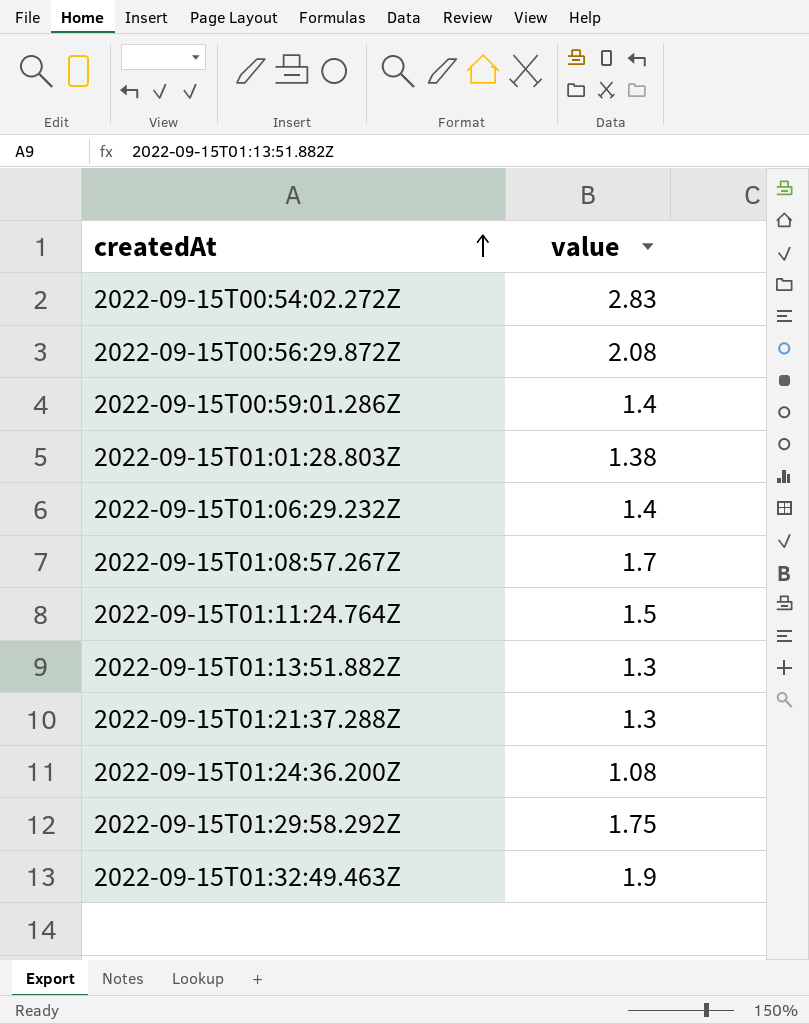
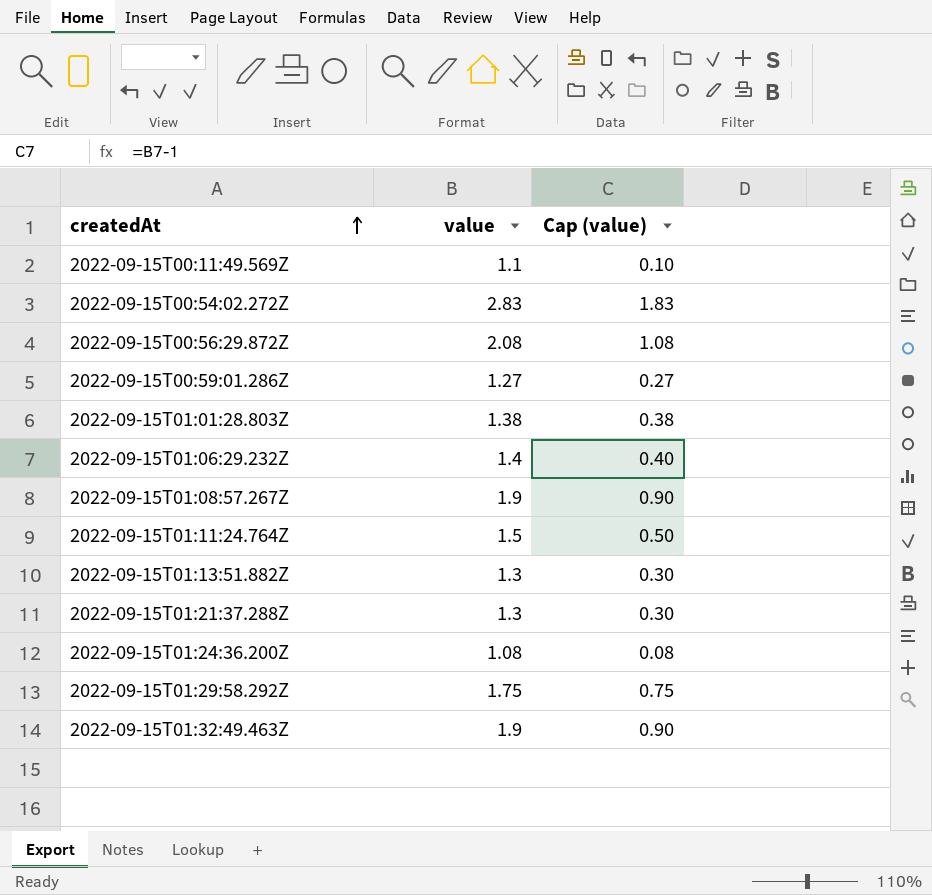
column Cap (value) | formula: none -> [value] - 1
row 2022-09-15T00:11:49.569Z: none -> 1.1 | 0.10
2022-09-15T00:59:01.286Z | value: 1.4 -> 1.27
2022-09-15T01:08:57.267Z | value: 1.7 -> 1.9

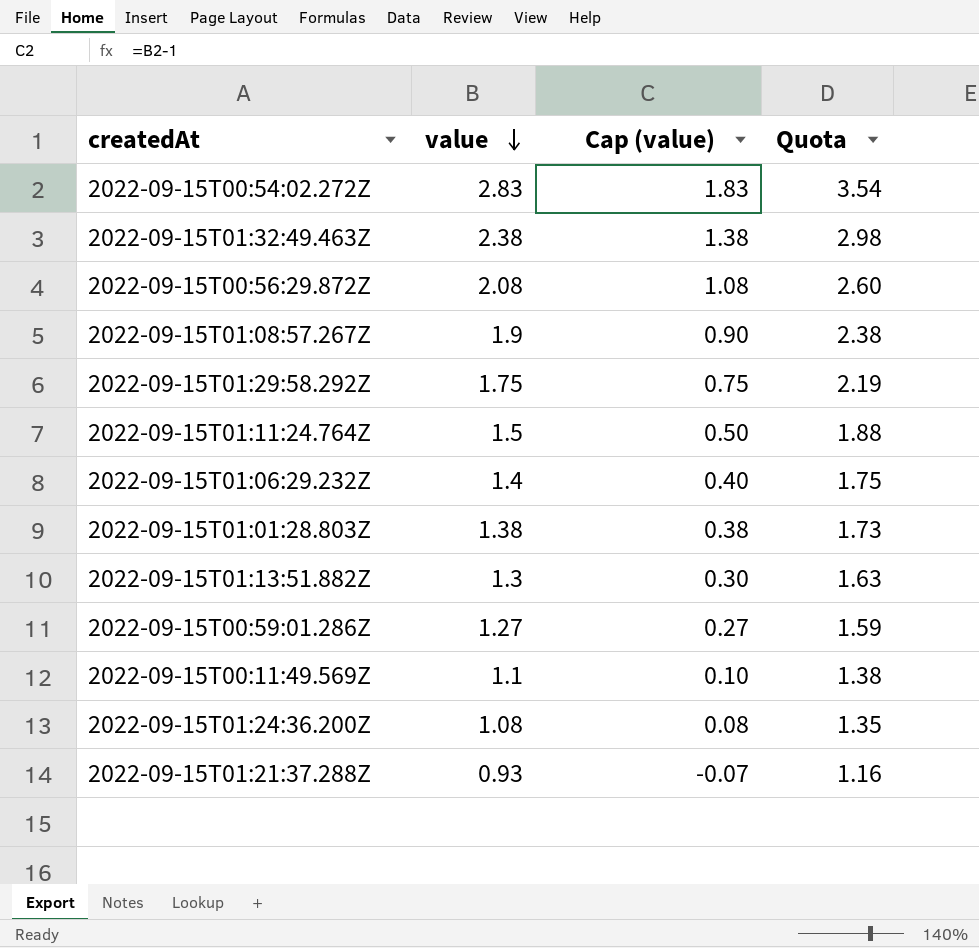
row order: createdAt ascending -> value descending
column Quota | formula: none -> [value] * 1.25
2022-09-15T01:32:49.463Z | value: 1.9 -> 2.38
2022-09-15T01:32:49.463Z | Cap (value): 0.90 -> 1.38
2022-09-15T01:21:37.288Z | value: 1.3 -> 0.93
2022-09-15T01:21:37.288Z | Cap (value): 0.30 -> -0.07

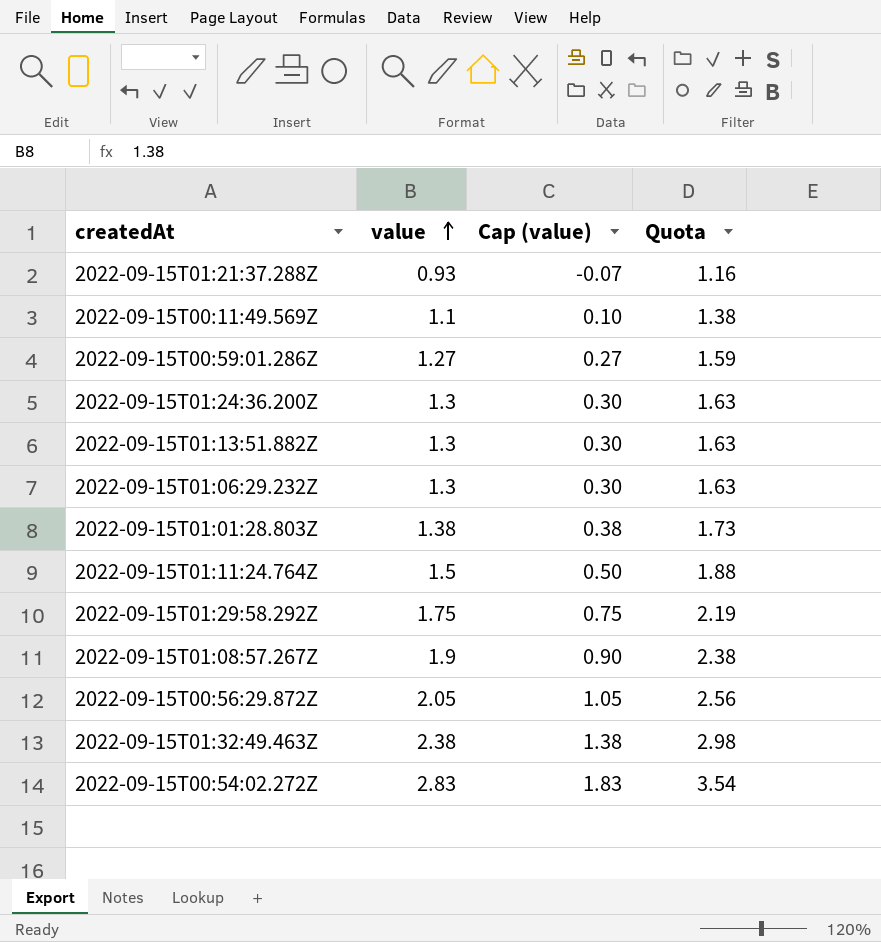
row order: value descending -> value ascending
2022-09-15T01:24:36.200Z | value: 1.08 -> 1.3
2022-09-15T01:24:36.200Z | Cap (value): 0.08 -> 0.30
2022-09-15T01:24:36.200Z | Quota: 1.35 -> 1.63
2022-09-15T01:06:29.232Z | value: 1.4 -> 1.3
2022-09-15T01:06:29.232Z | Cap (value): 0.40 -> 0.30
2022-09-15T01:06:29.232Z | Quota: 1.75 -> 1.63
2022-09-15T00:56:29.872Z | value: 2.08 -> 2.05
2022-09-15T00:56:29.872Z | Cap (value): 1.08 -> 1.05
2022-09-15T00:56:29.872Z | Quota: 2.60 -> 2.56

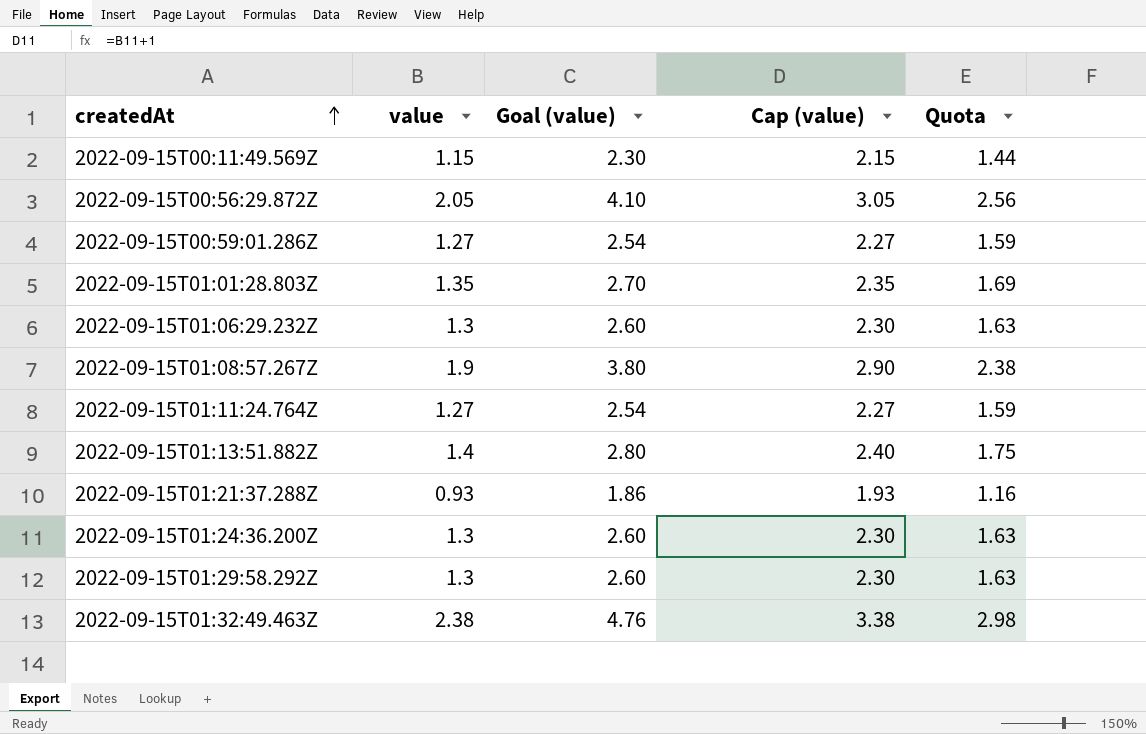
row order: value ascending -> createdAt ascending
column Goal (value) | formula: none -> [value] * 2
column Cap (value) | formula: [value] - 1 -> [value] + 1
row 2022-09-15T00:54:02.272Z: 2.83 | 1.83 | 3.54 -> none
2022-09-15T00:11:49.569Z | value: 1.1 -> 1.15
2022-09-15T00:11:49.569Z | Quota: 1.38 -> 1.44
2022-09-15T01:01:28.803Z | value: 1.38 -> 1.35
2022-09-15T01:01:28.803Z | Quota: 1.73 -> 1.69
2022-09-15T01:11:24.764Z | value: 1.5 -> 1.27
2022-09-15T01:11:24.764Z | Quota: 1.88 -> 1.59
2022-09-15T01:13:51.882Z | value: 1.3 -> 1.4
2022-09-15T01:13:51.882Z | Quota: 1.63 -> 1.75
2022-09-15T01:29:58.292Z | value: 1.75 -> 1.3
2022-09-15T01:29:58.292Z | Quota: 2.19 -> 1.63

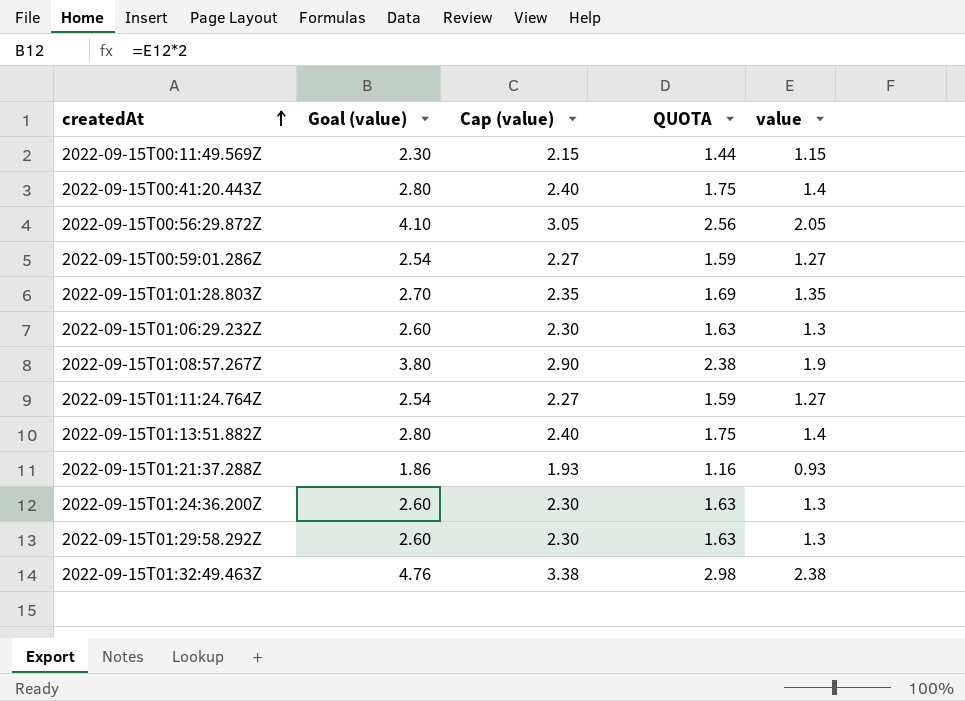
column name: Quota -> QUOTA
column value | position: 2 -> 5
row 2022-09-15T00:41:20.443Z: none -> 2.80 | 2.40 | 1.75 | 1.4

